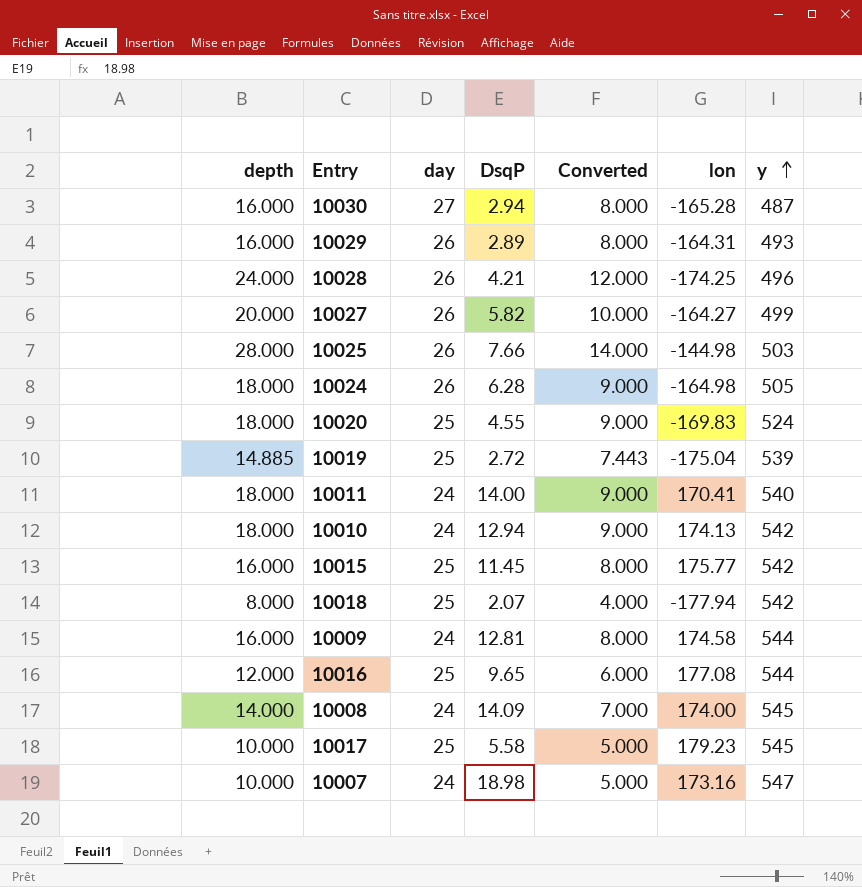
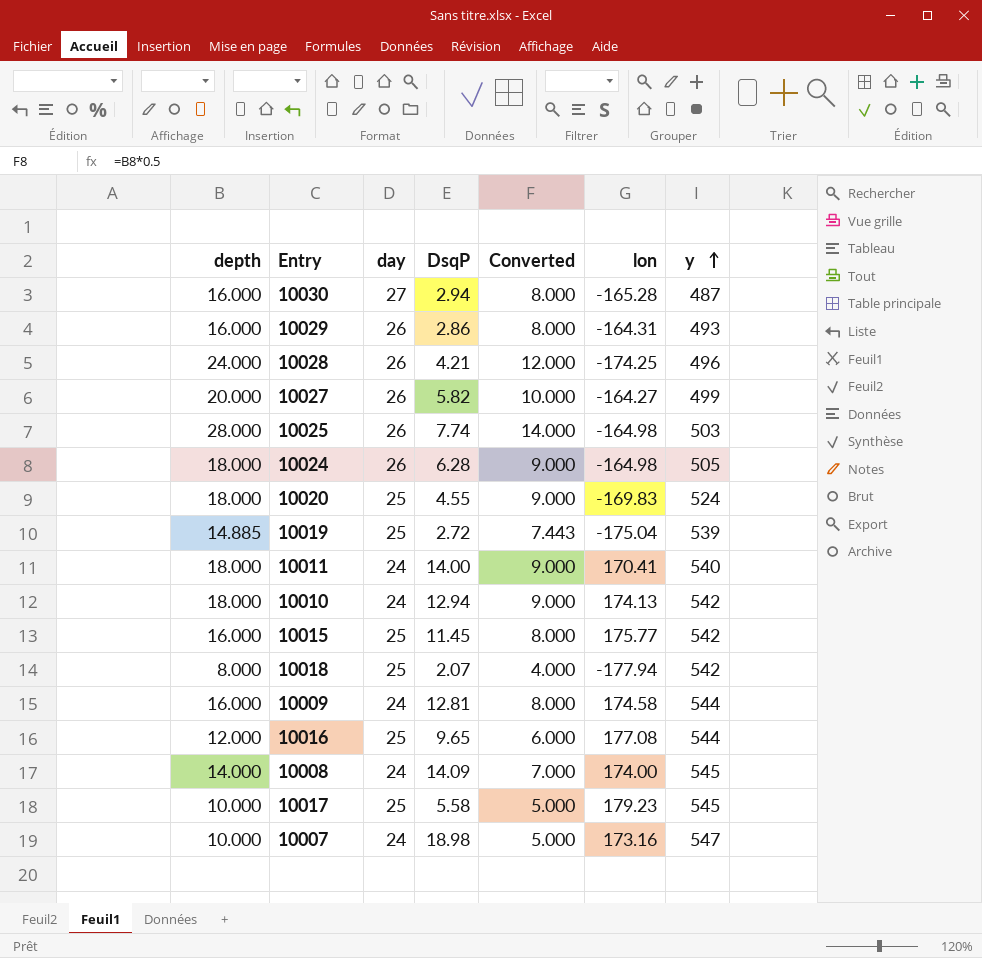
10029 | DsqP: 2.89 -> 2.86
10025 | DsqP: 7.66 -> 7.74
10025 | lon: -144.98 -> -164.98

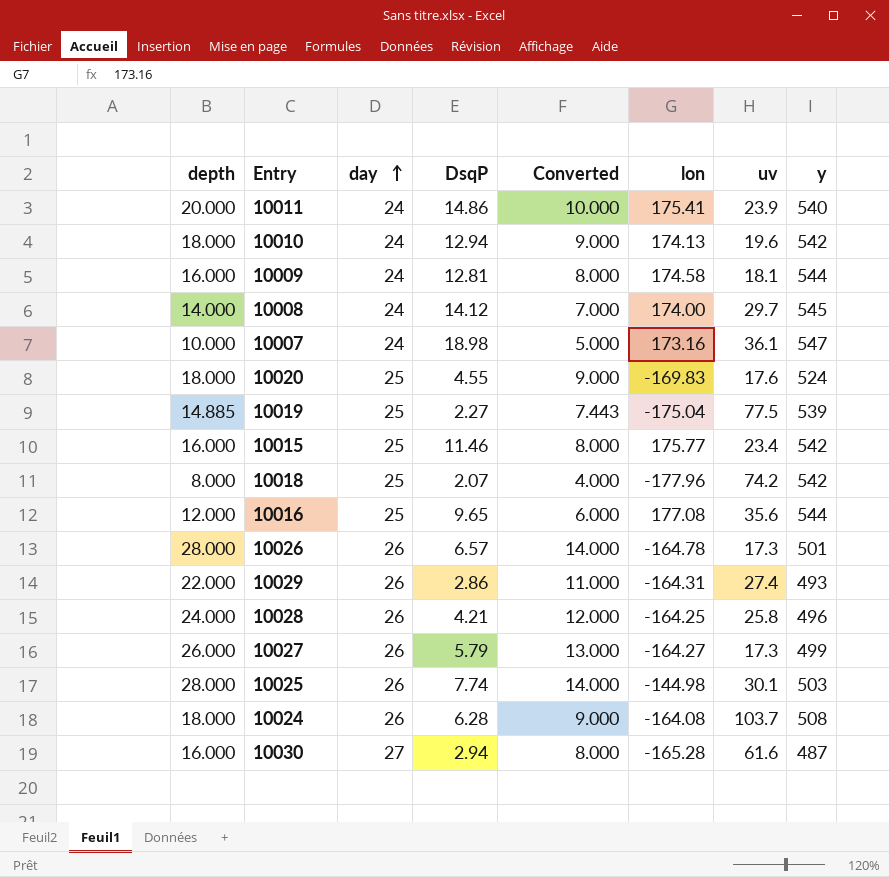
row order: y ascending -> day ascending
column uv | position: none -> 7
row 10017: 10.000 | 25 | 5.58 | 5.000 | 179.23 | 545 -> none
10011 | depth: 18.000 -> 20.000
10011 | DsqP: 14.00 -> 14.86
10011 | Converted: 9.000 -> 10.000
10011 | lon: 170.41 -> 175.41
10008 | DsqP: 14.09 -> 14.12
10019 | DsqP: 2.72 -> 2.27
10015 | DsqP: 11.45 -> 11.46
10018 | lon: -177.94 -> -177.96
row 10026: none -> 28.000 | 26 | 6.57 | 14.000 | -164.78 | 17.3 | 501
10029 | depth: 16.000 -> 22.000
10029 | Converted: 8.000 -> 11.000
10028 | lon: -174.25 -> -164.25
10027 | depth: 20.000 -> 26.000
10027 | DsqP: 5.82 -> 5.79
10027 | Converted: 10.000 -> 13.000
10025 | lon: -164.98 -> -144.98
10024 | lon: -164.98 -> -164.08
10024 | y: 505 -> 508

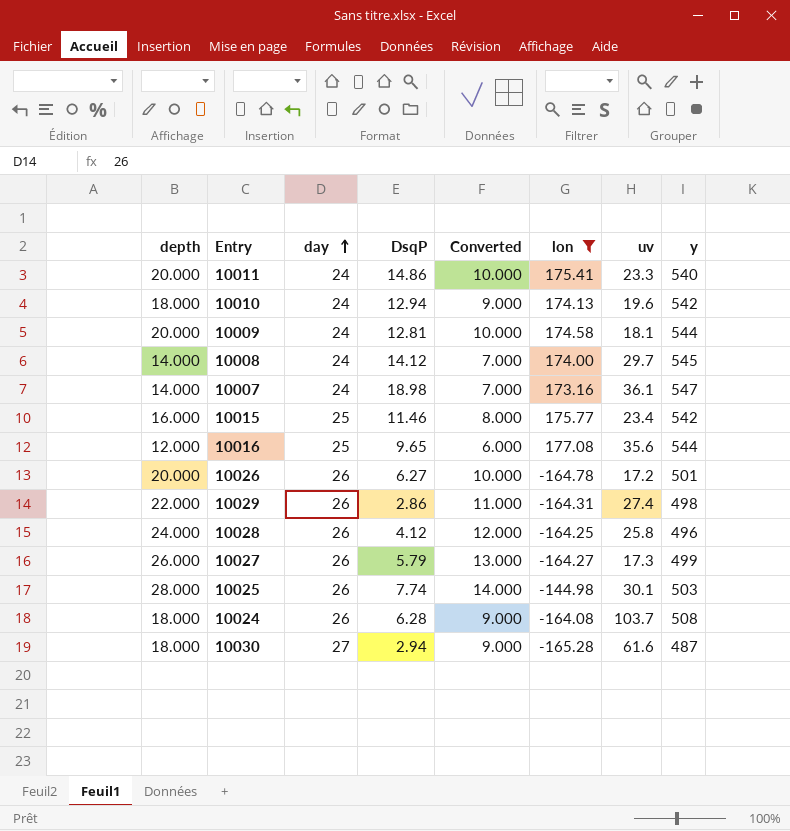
filter: none -> lon >= -165.28
10011 | uv: 23.9 -> 23.3
10009 | depth: 16.000 -> 20.000
10009 | Converted: 8.000 -> 10.000
10007 | depth: 10.000 -> 14.000
10007 | Converted: 5.000 -> 7.000
10026 | depth: 28.000 -> 20.000
10026 | DsqP: 6.57 -> 6.27
10026 | Converted: 14.000 -> 10.000
10026 | uv: 17.3 -> 17.2
10029 | y: 493 -> 498
10028 | DsqP: 4.21 -> 4.12
10030 | depth: 16.000 -> 18.000
10030 | Converted: 8.000 -> 9.000

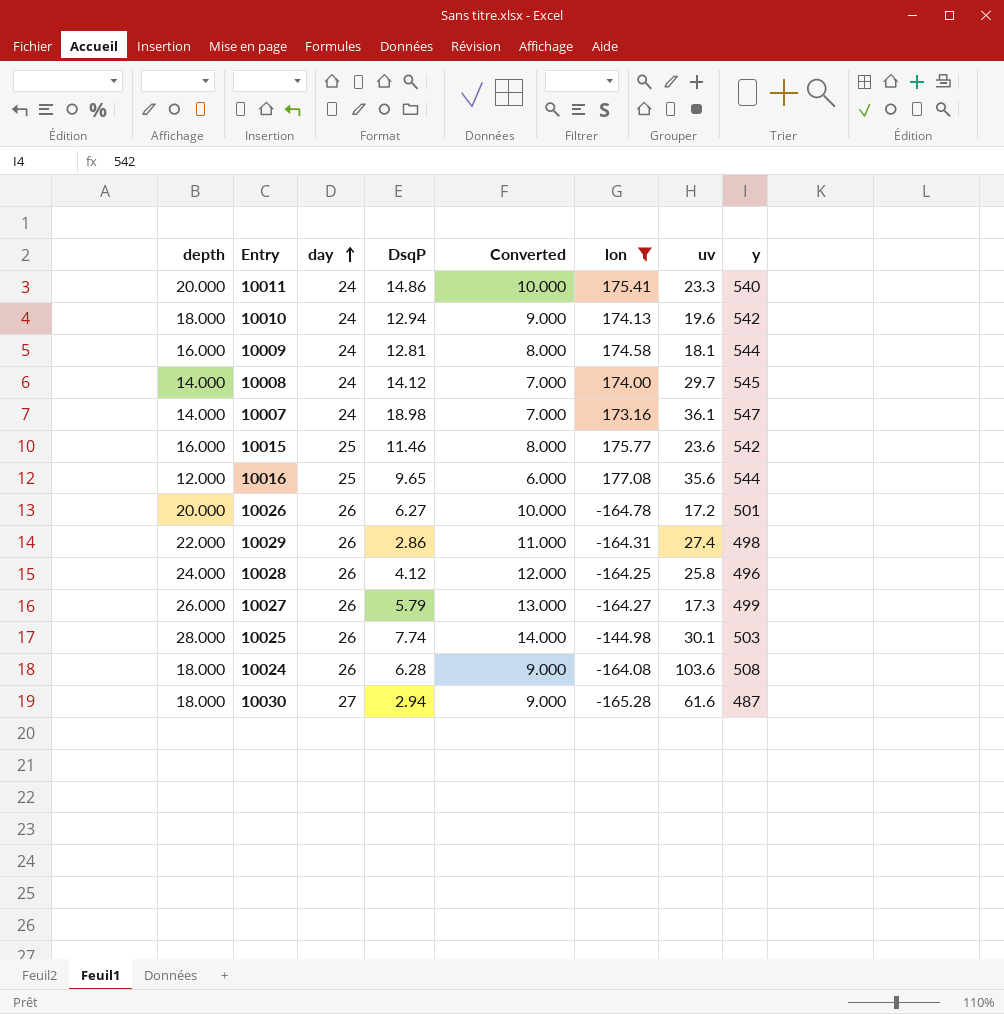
10009 | depth: 20.000 -> 16.000
10009 | Converted: 10.000 -> 8.000
10015 | uv: 23.4 -> 23.6
10024 | uv: 103.7 -> 103.6

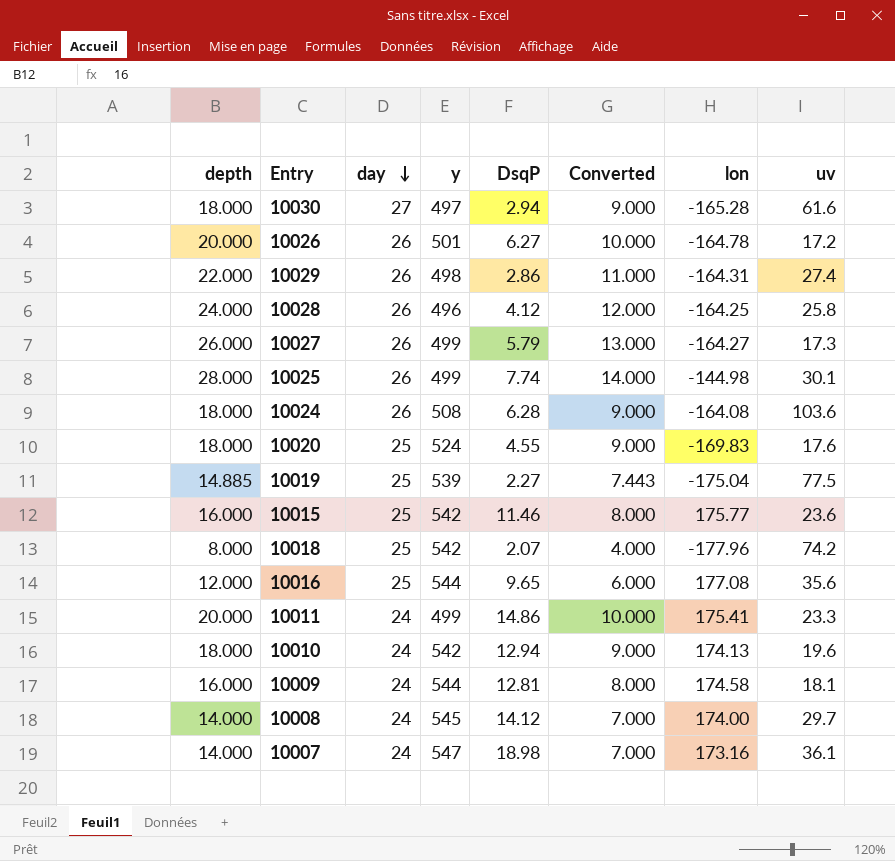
filter: lon >= -165.28 -> none
row order: day ascending -> day descending
column y | position: 8 -> 4
10030 | y: 487 -> 497
10025 | y: 503 -> 499
10011 | y: 540 -> 499

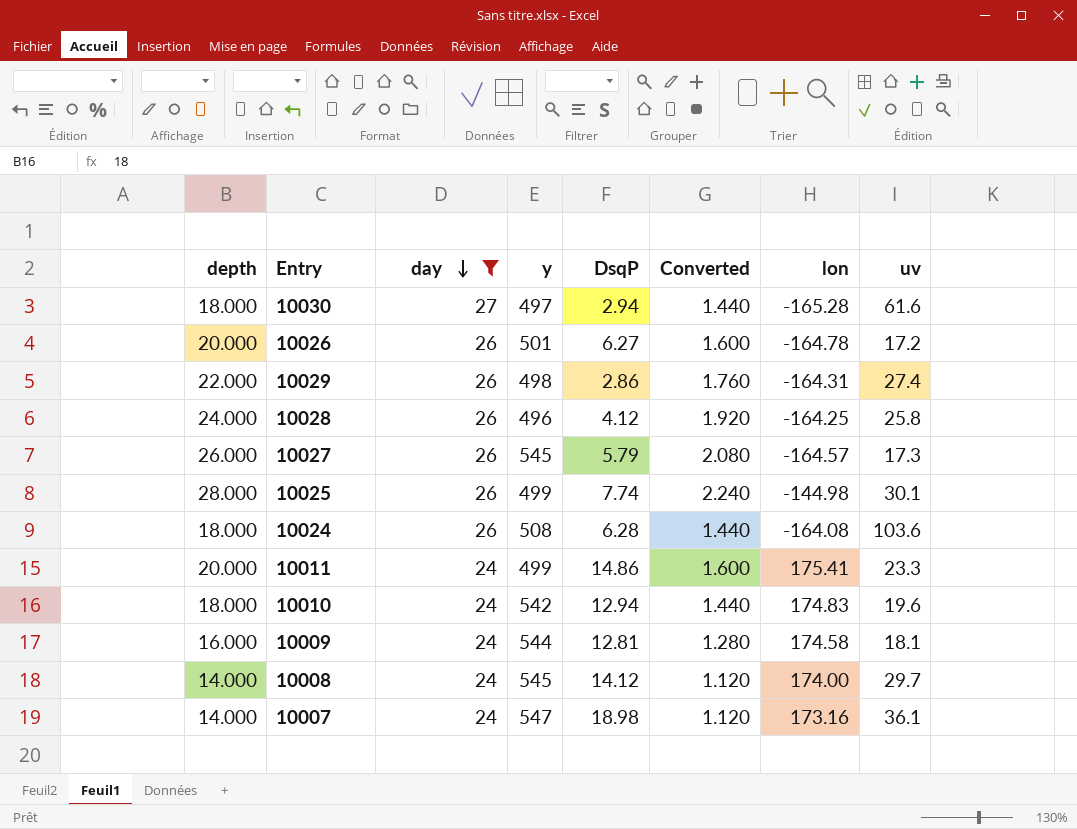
filter: none -> day != 25
column Converted | formula: [depth] * 0.5 -> [depth] * 0.08
10027 | y: 499 -> 545
10027 | lon: -164.27 -> -164.57
10010 | lon: 174.13 -> 174.83

